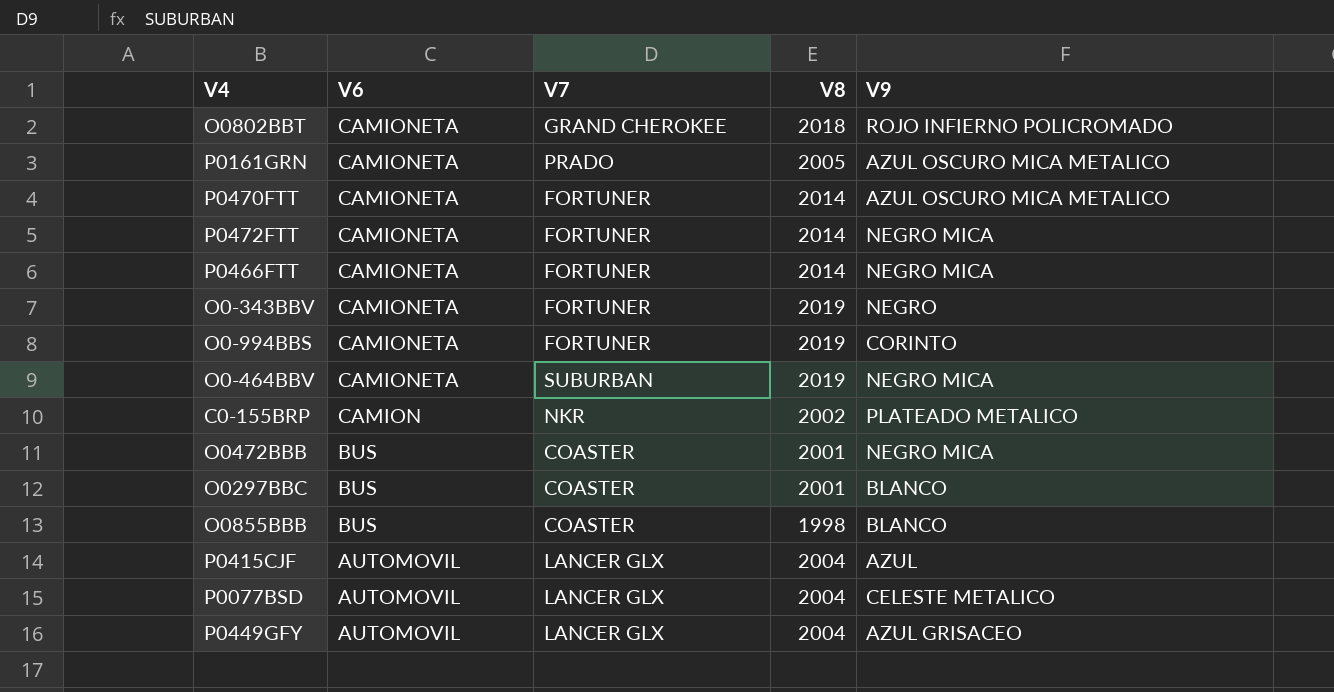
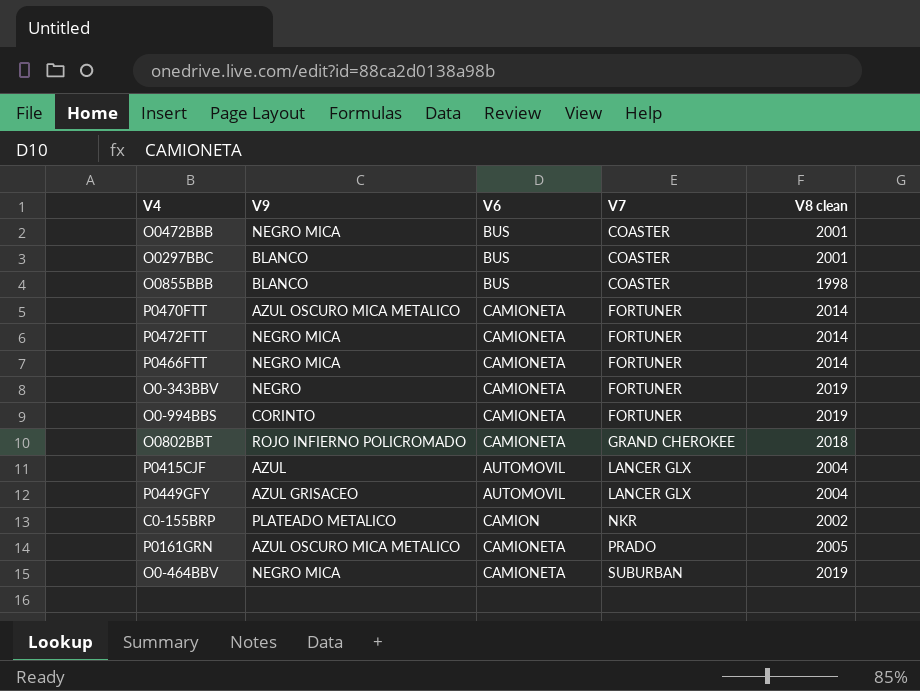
row order: V6 descending -> V7 ascending
column V9 | position: 5 -> 2
column name: V8 -> V8 clean
row P0077BSD: AUTOMOVIL | LANCER GLX | 2004 | CELESTE METALICO -> none

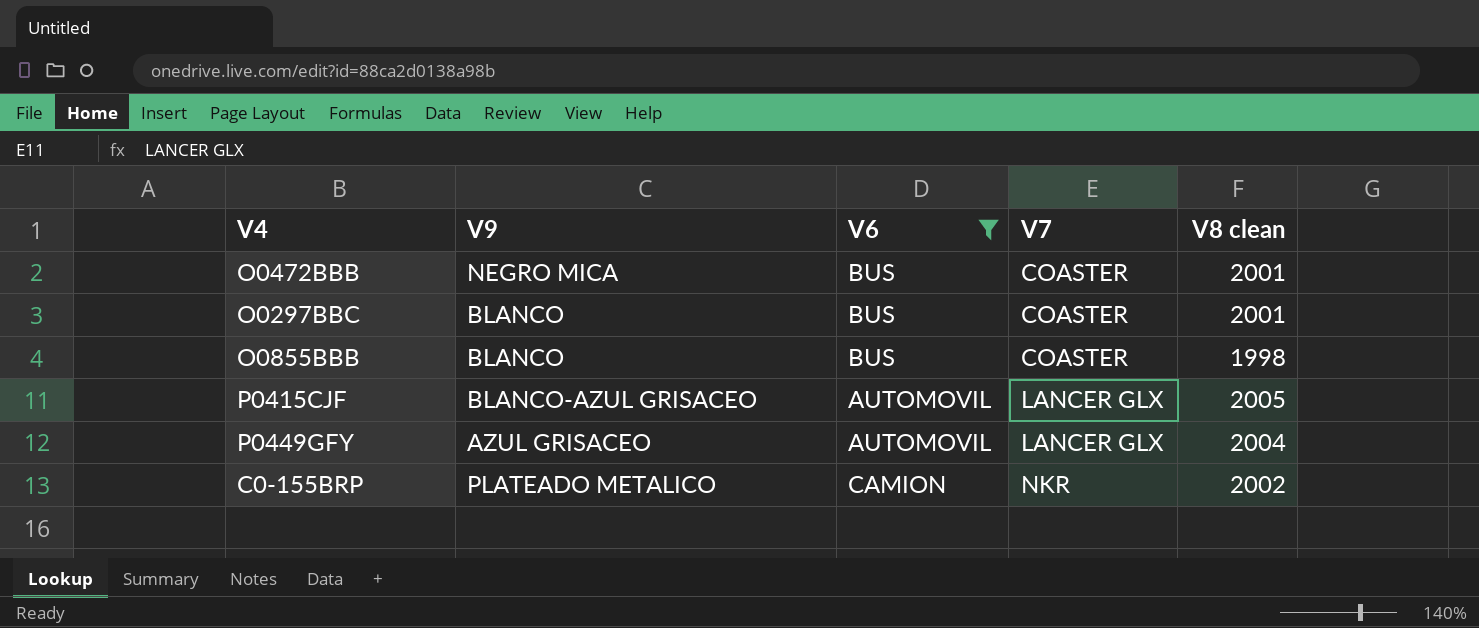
filter: none -> V6 != CAMIONETA
P0415CJF | V9: AZUL -> BLANCO-AZUL GRISACEO
P0415CJF | V8 clean: 2004 -> 2005

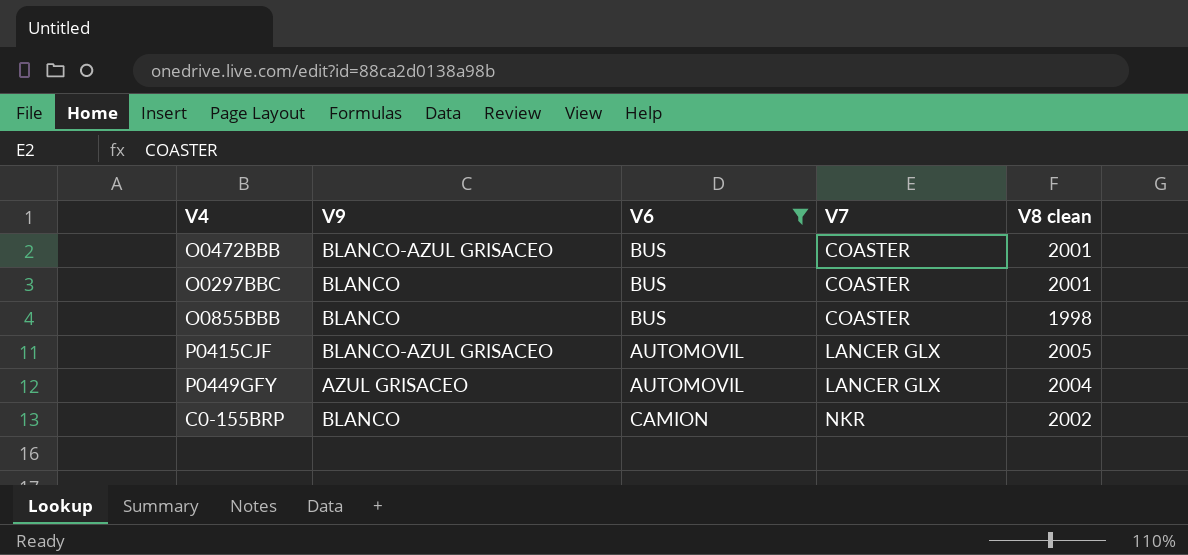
O0472BBB | V9: NEGRO MICA -> BLANCO-AZUL GRISACEO
C0-155BRP | V9: PLATEADO METALICO -> BLANCO

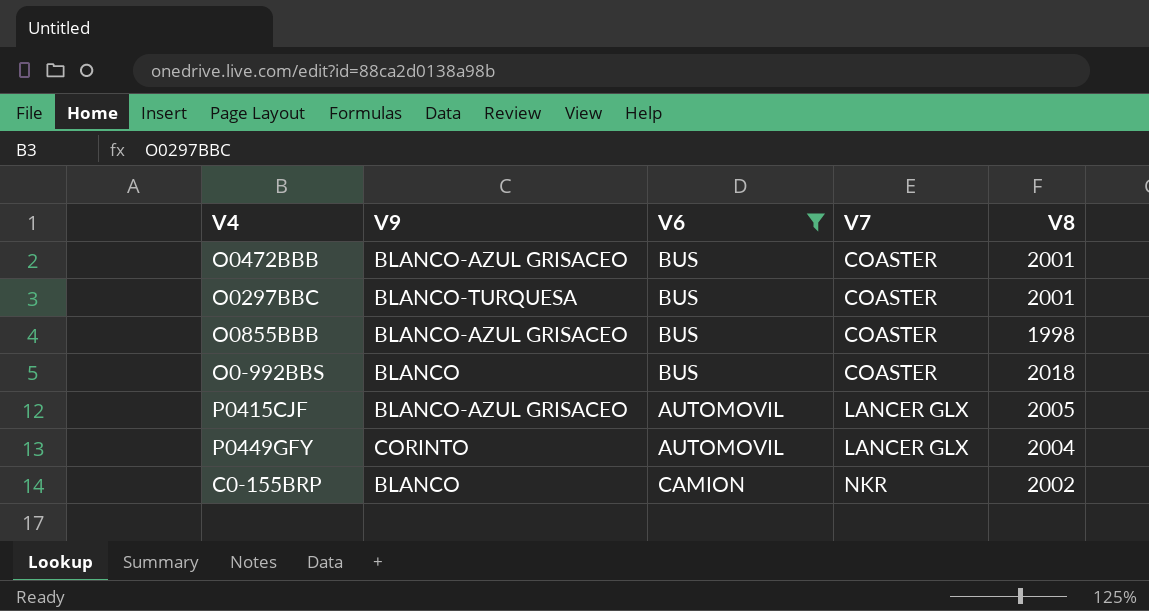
column name: V8 clean -> V8
O0297BBC | V9: BLANCO -> BLANCO-TURQUESA
O0855BBB | V9: BLANCO -> BLANCO-AZUL GRISACEO
row O0-992BBS: none -> BLANCO | BUS | COASTER | 2018
P0449GFY | V9: AZUL GRISACEO -> CORINTO

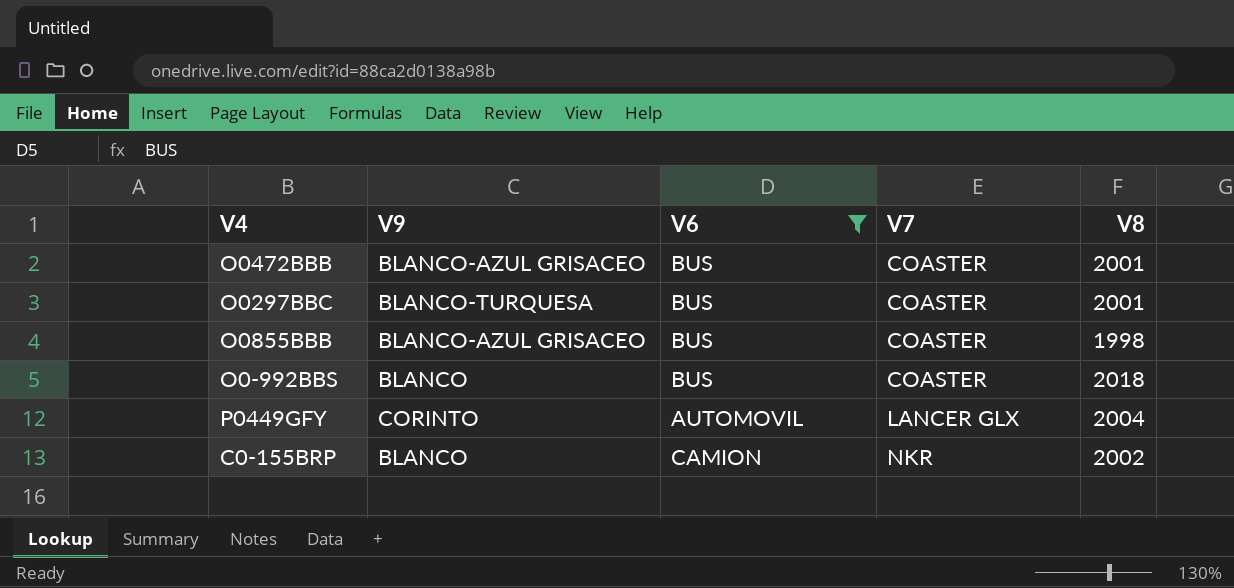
row P0415CJF: BLANCO-AZUL GRISACEO | AUTOMOVIL | LANCER GLX | 2005 -> none

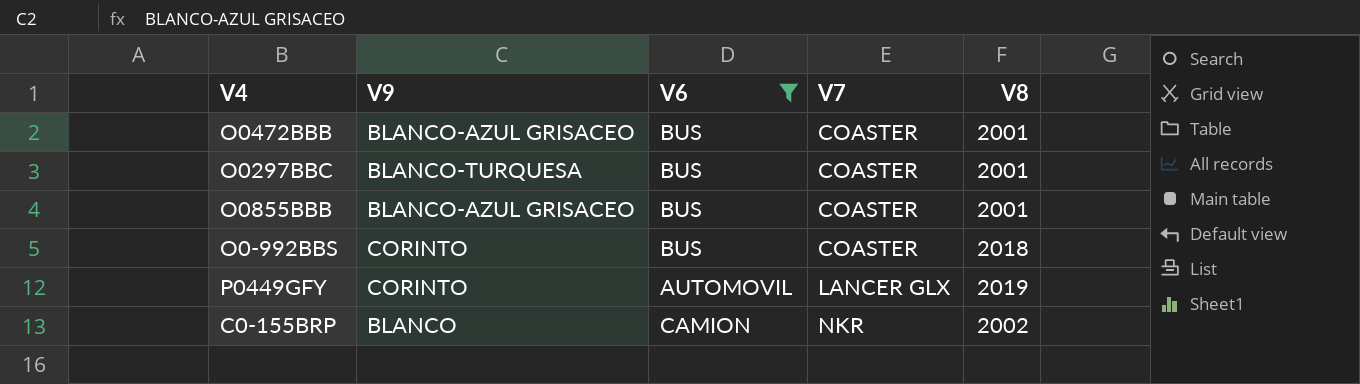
O0855BBB | V8: 1998 -> 2001
O0-992BBS | V9: BLANCO -> CORINTO
P0449GFY | V8: 2004 -> 2019

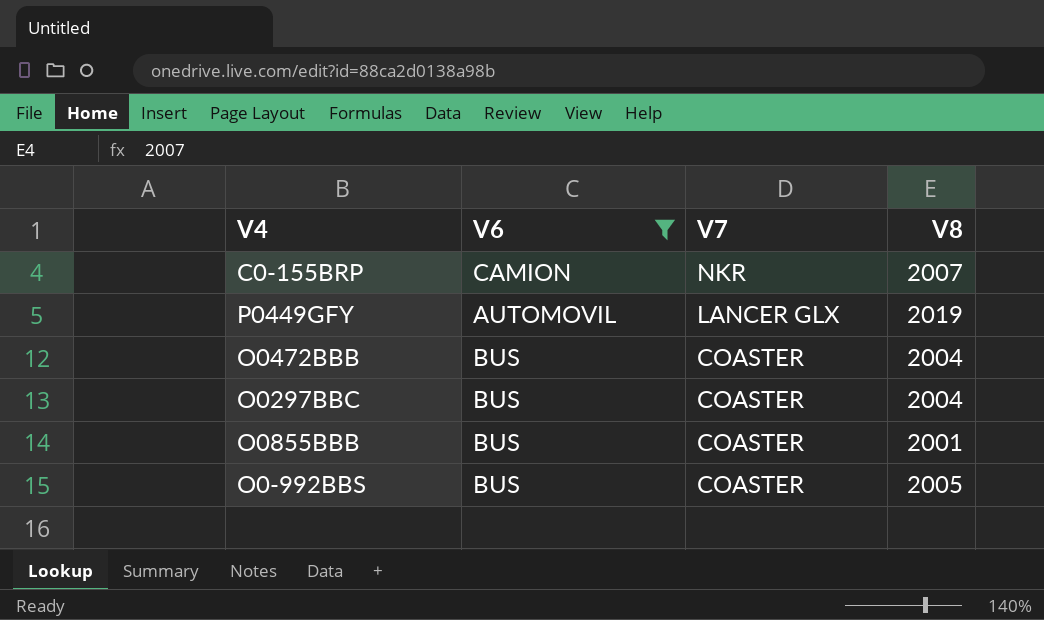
row order: V7 ascending -> V7 descending
column V9 | position: 2 -> none
C0-155BRP | V8: 2002 -> 2007
O0472BBB | V8: 2001 -> 2004
O0297BBC | V8: 2001 -> 2004
O0-992BBS | V8: 2018 -> 2005

